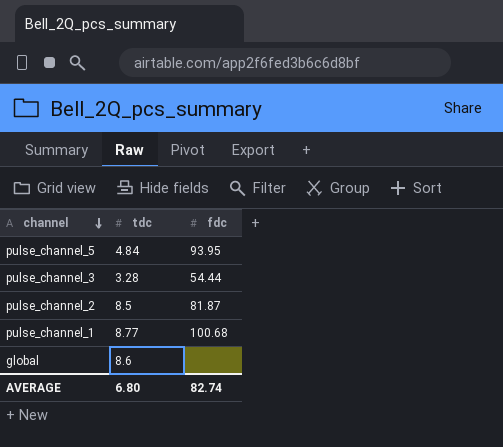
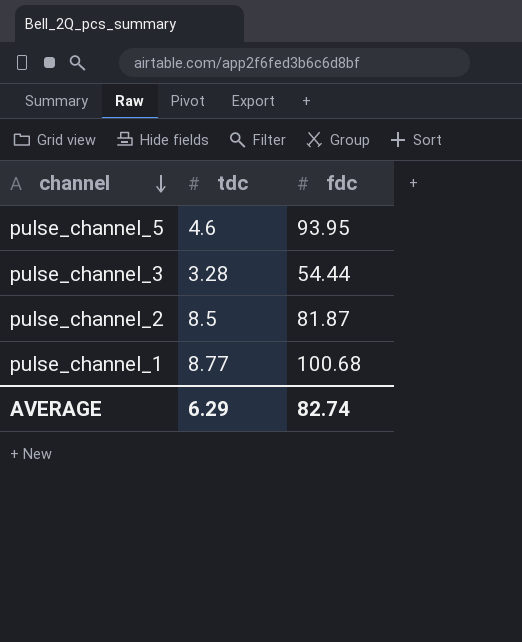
row global: 8.6 | none -> none
pulse_channel_5 | tdc: 4.84 -> 4.6
AVERAGE | tdc: 6.80 -> 6.29

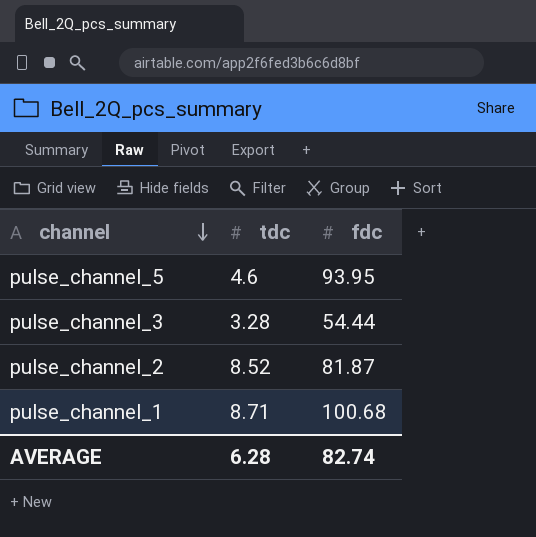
pulse_channel_2 | tdc: 8.5 -> 8.52
pulse_channel_1 | tdc: 8.77 -> 8.71
AVERAGE | tdc: 6.29 -> 6.28

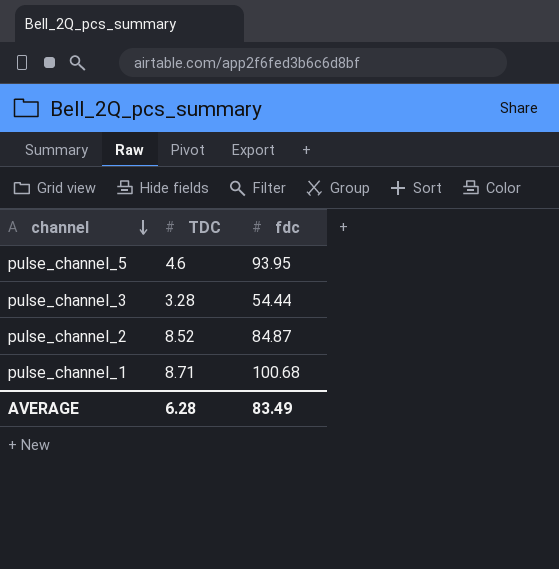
column name: tdc -> TDC
pulse_channel_2 | fdc: 81.87 -> 84.87
AVERAGE | fdc: 82.74 -> 83.49

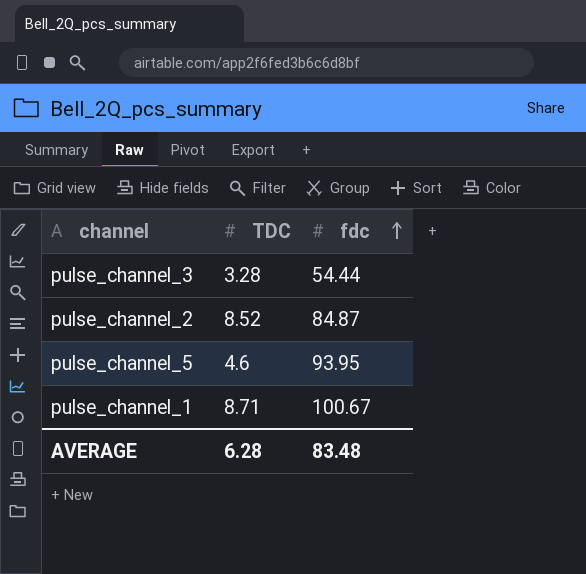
row order: channel descending -> fdc ascending
pulse_channel_1 | fdc: 100.68 -> 100.67
AVERAGE | fdc: 83.49 -> 83.48

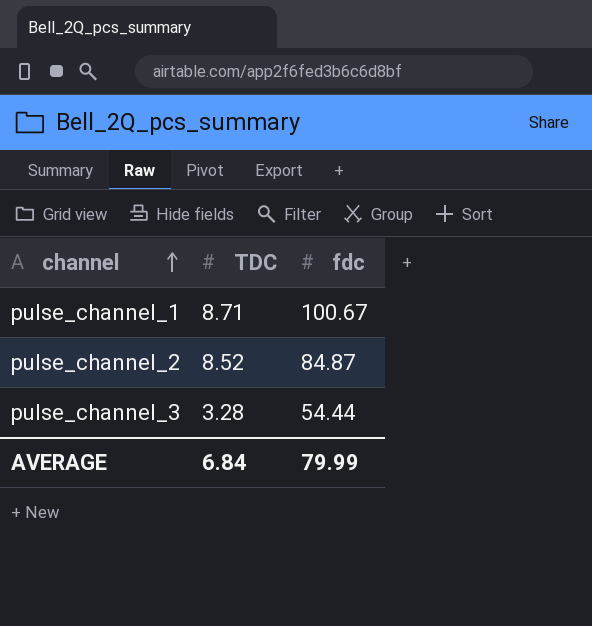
row order: fdc ascending -> channel ascending
row pulse_channel_5: 4.6 | 93.95 -> none
AVERAGE | TDC: 6.28 -> 6.84
AVERAGE | fdc: 83.48 -> 79.99

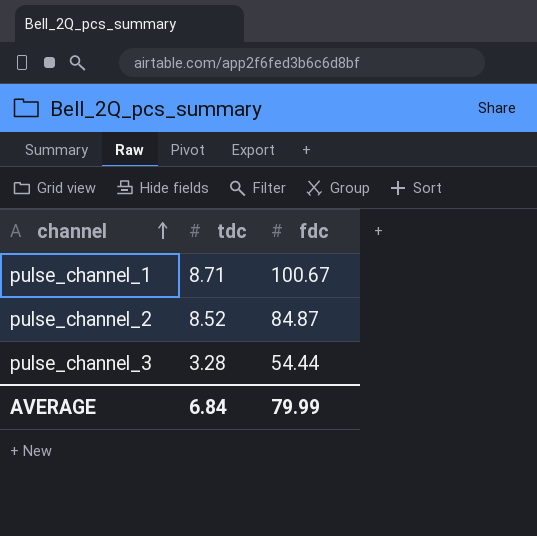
column name: TDC -> tdc

